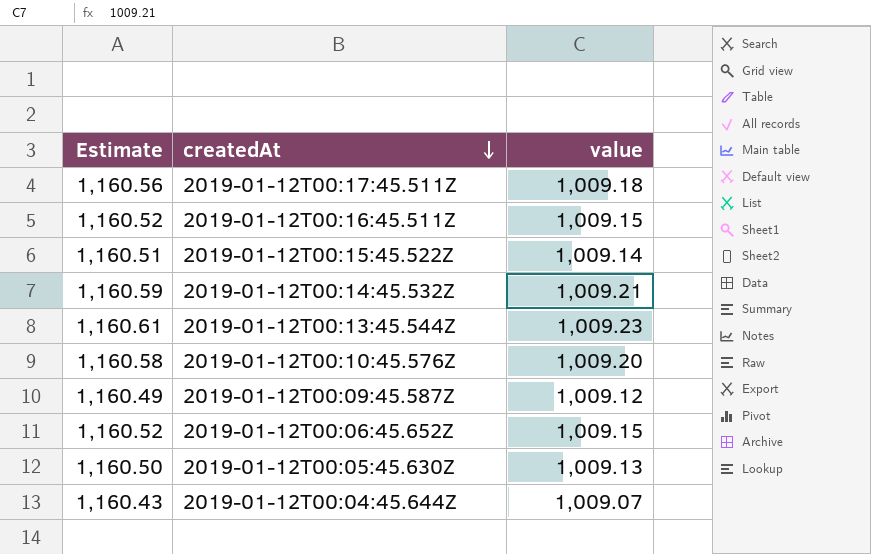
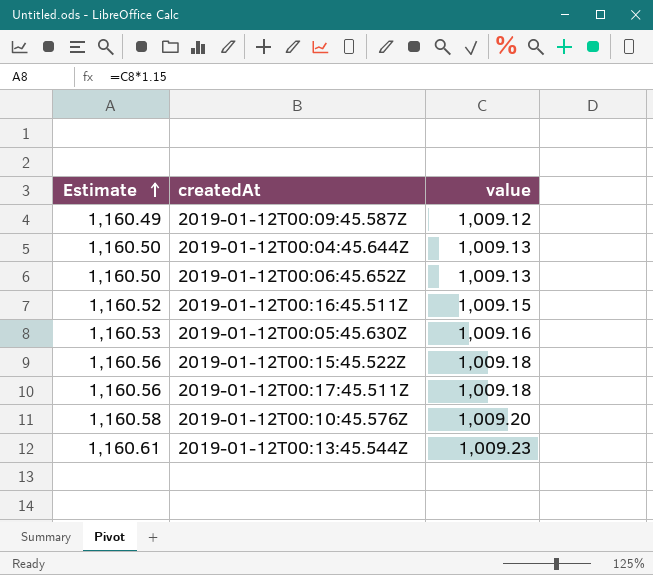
row order: createdAt descending -> Estimate ascending
row 2019-01-12T00:14:45.532Z: 1,160.59 | 1,009.21 -> none
2019-01-12T00:04:45.644Z | Estimate: 1,160.43 -> 1,160.50
2019-01-12T00:04:45.644Z | value: 1,009.07 -> 1,009.13
2019-01-12T00:06:45.652Z | Estimate: 1,160.52 -> 1,160.50
2019-01-12T00:06:45.652Z | value: 1,009.15 -> 1,009.13
2019-01-12T00:05:45.630Z | Estimate: 1,160.50 -> 1,160.53
2019-01-12T00:05:45.630Z | value: 1,009.13 -> 1,009.16
2019-01-12T00:15:45.522Z | Estimate: 1,160.51 -> 1,160.56
2019-01-12T00:15:45.522Z | value: 1,009.14 -> 1,009.18

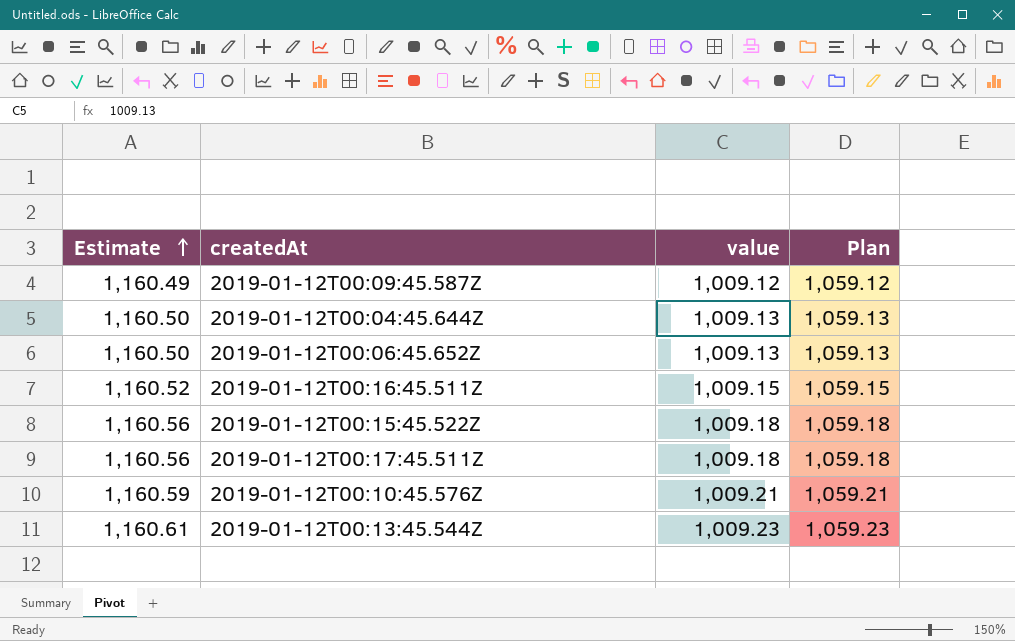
column Plan | formula: none -> [value] + 50
row 2019-01-12T00:05:45.630Z: 1,160.53 | 1,009.16 -> none
2019-01-12T00:10:45.576Z | Estimate: 1,160.58 -> 1,160.59
2019-01-12T00:10:45.576Z | value: 1,009.20 -> 1,009.21

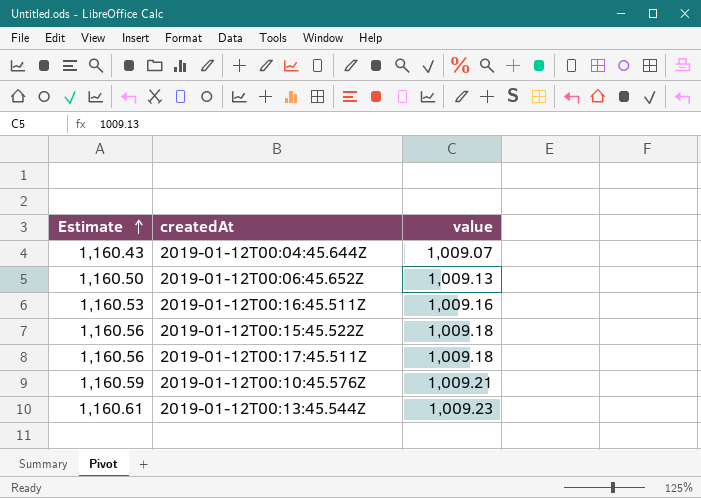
column Plan | formula: [value] + 50 -> none
row 2019-01-12T00:09:45.587Z: 1,160.49 | 1,009.12 | 1,059.12 -> none
2019-01-12T00:04:45.644Z | Estimate: 1,160.50 -> 1,160.43
2019-01-12T00:04:45.644Z | value: 1,009.13 -> 1,009.07
2019-01-12T00:16:45.511Z | Estimate: 1,160.52 -> 1,160.53
2019-01-12T00:16:45.511Z | value: 1,009.15 -> 1,009.16

